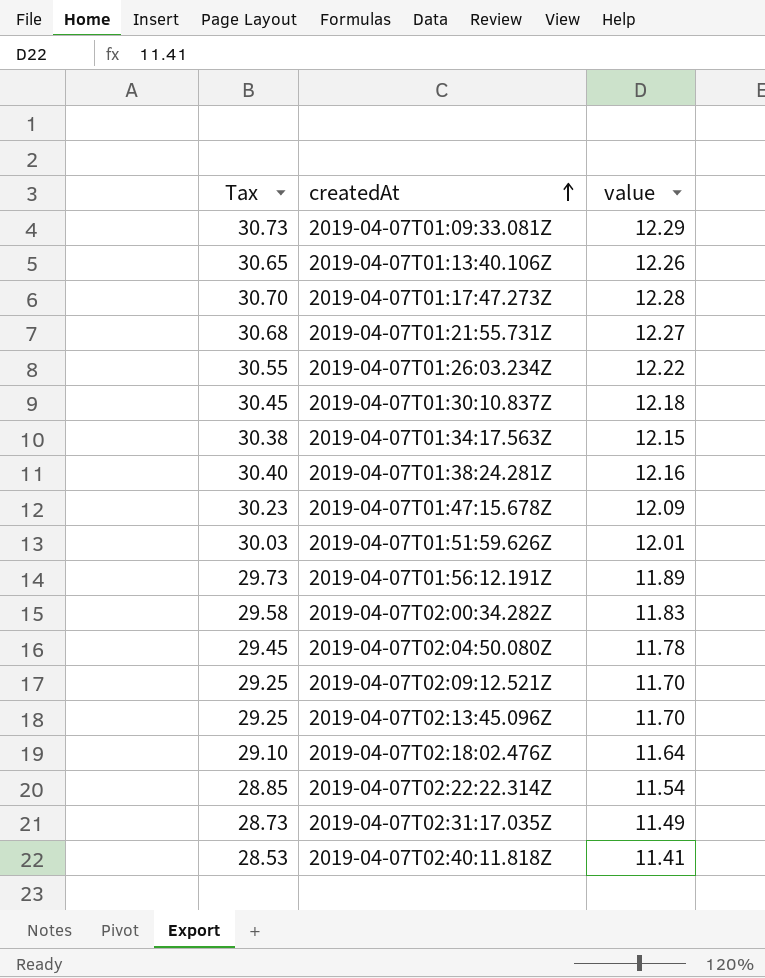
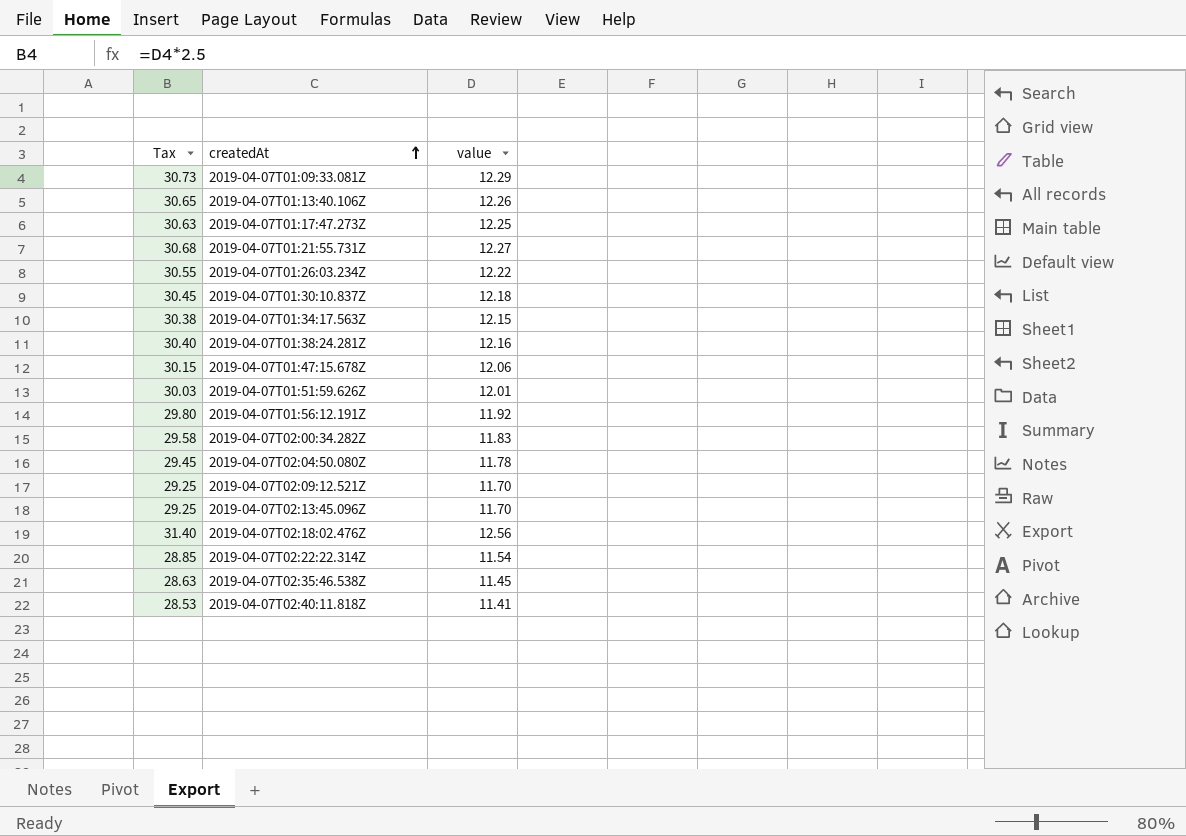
row 2019-04-07T02:31:17.035Z: 28.73 | 11.49 -> none
2019-04-07T01:17:47.273Z | Tax: 30.70 -> 30.63
2019-04-07T01:17:47.273Z | value: 12.28 -> 12.25
2019-04-07T01:47:15.678Z | Tax: 30.23 -> 30.15
2019-04-07T01:47:15.678Z | value: 12.09 -> 12.06
2019-04-07T01:56:12.191Z | Tax: 29.73 -> 29.80
2019-04-07T01:56:12.191Z | value: 11.89 -> 11.92
2019-04-07T02:18:02.476Z | Tax: 29.10 -> 31.40
2019-04-07T02:18:02.476Z | value: 11.64 -> 12.56
row 2019-04-07T02:35:46.538Z: none -> 28.63 | 11.45

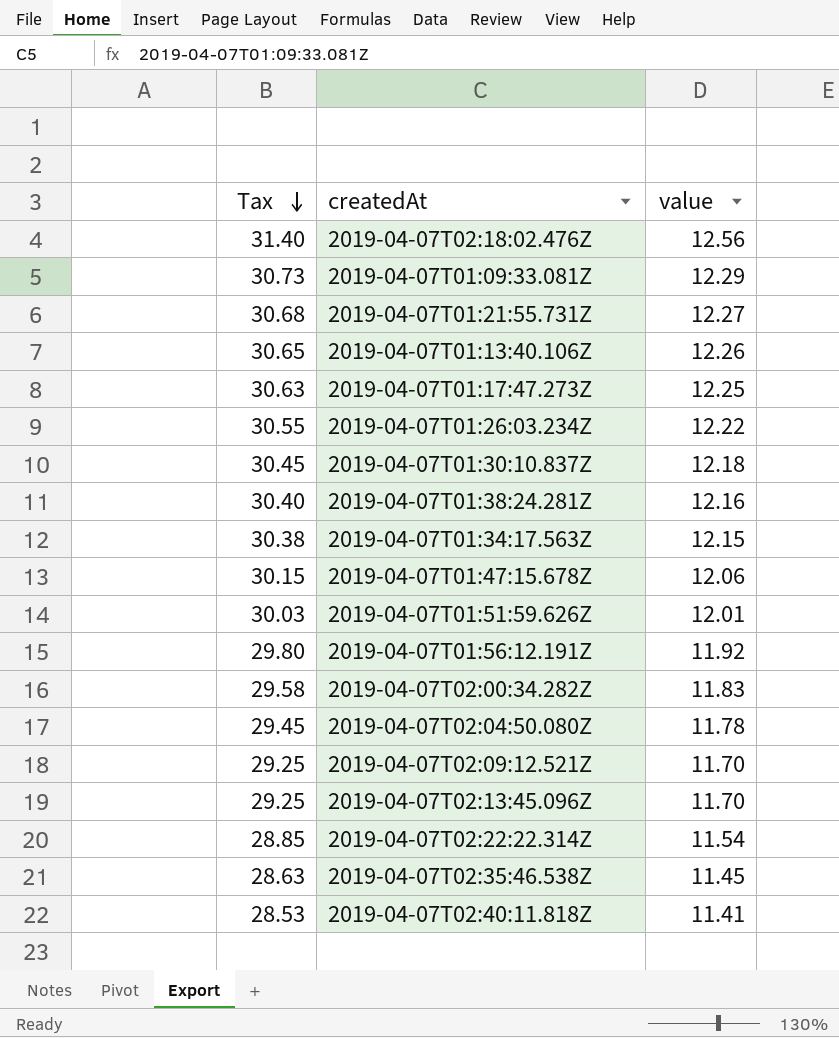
row order: createdAt ascending -> Tax descending

